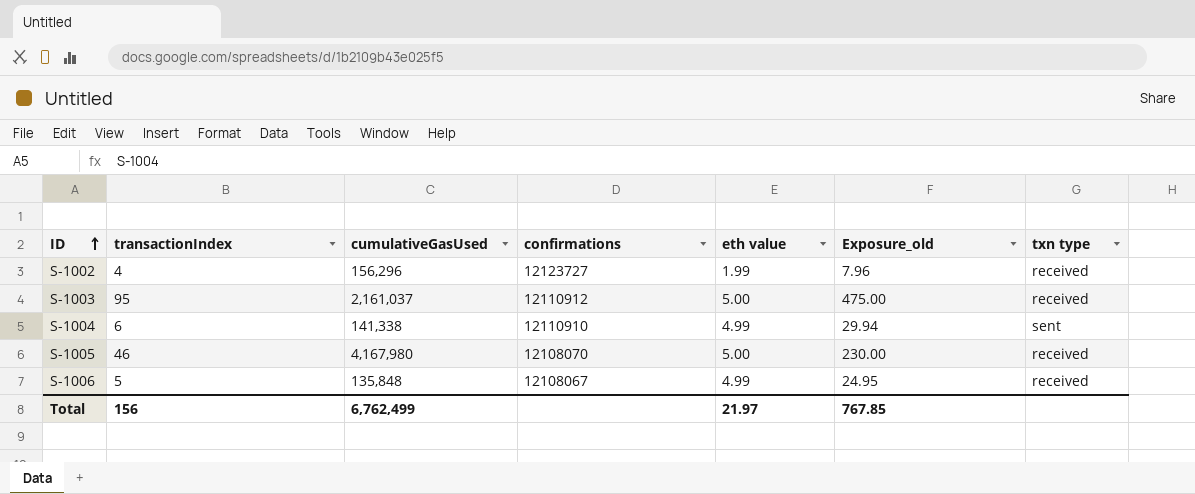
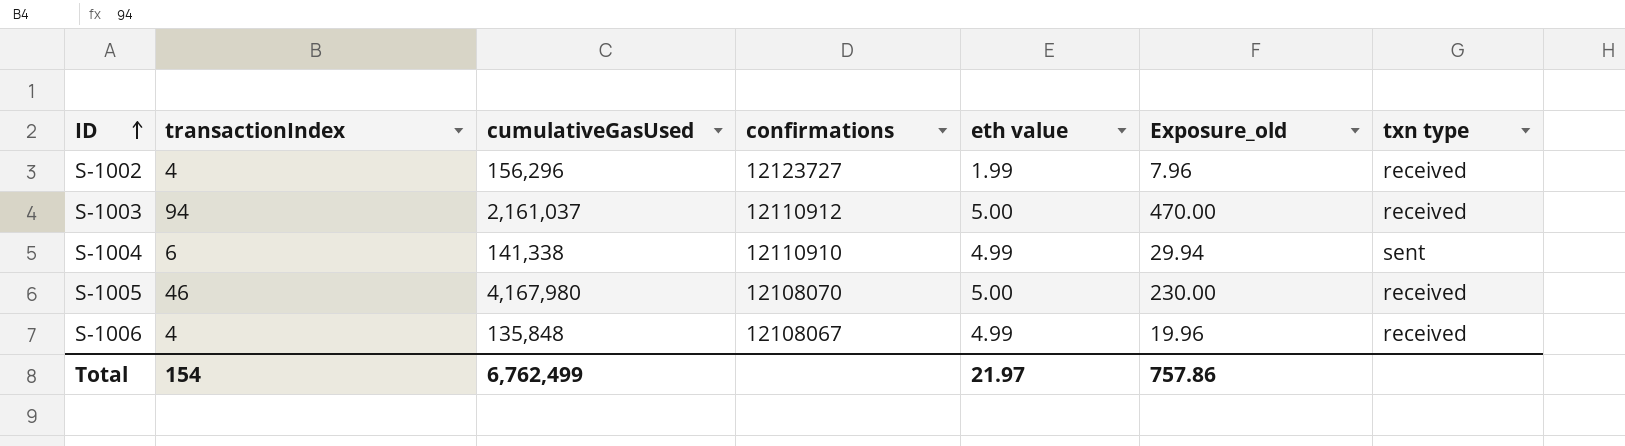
S-1003 | transactionIndex: 95 -> 94
S-1003 | Exposure_old: 475.00 -> 470.00
S-1006 | transactionIndex: 5 -> 4
S-1006 | Exposure_old: 24.95 -> 19.96
Total | transactionIndex: 156 -> 154
Total | Exposure_old: 767.85 -> 757.86

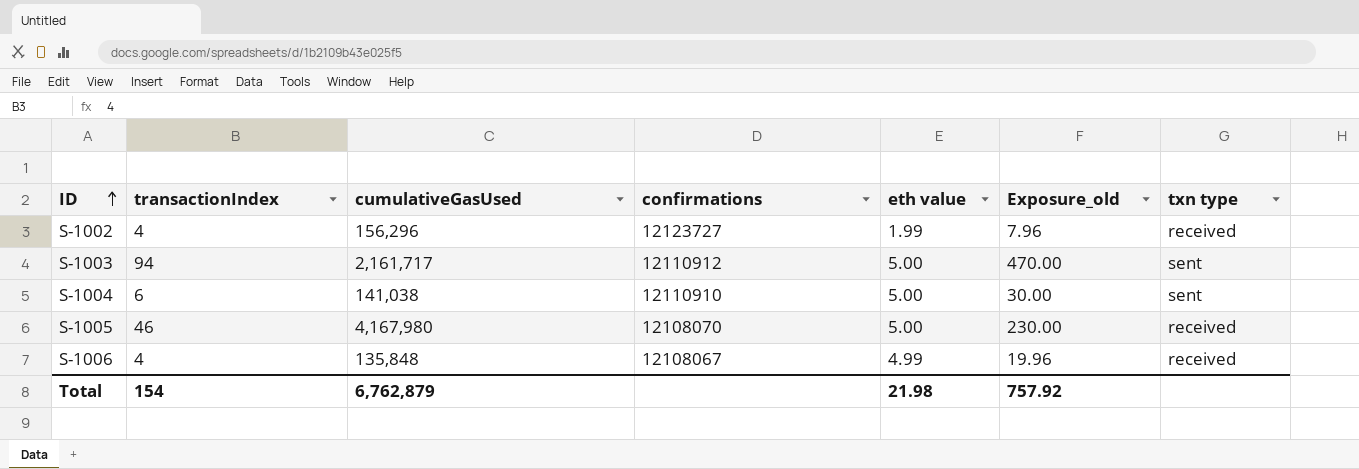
S-1003 | cumulativeGasUsed: 2,161,037 -> 2,161,717
S-1003 | txn type: received -> sent
S-1004 | cumulativeGasUsed: 141,338 -> 141,038
S-1004 | eth value: 4.99 -> 5.00
S-1004 | Exposure_old: 29.94 -> 30.00
Total | cumulativeGasUsed: 6,762,499 -> 6,762,879
Total | eth value: 21.97 -> 21.98
Total | Exposure_old: 757.86 -> 757.92

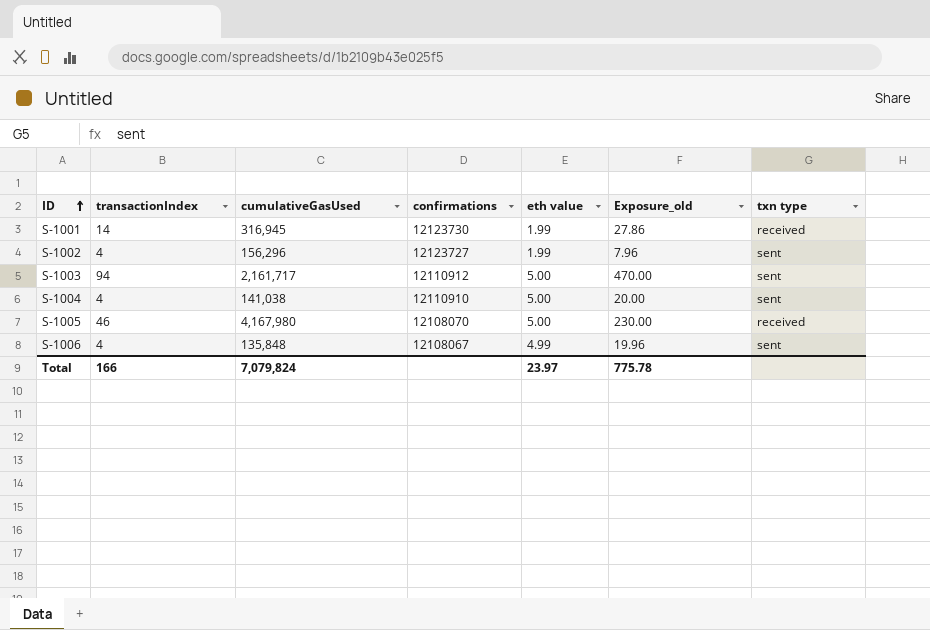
row S-1001: none -> 14 | 316,945 | 12123730 | 1.99 | 27.86 | received
S-1002 | txn type: received -> sent
S-1004 | transactionIndex: 6 -> 4
S-1004 | Exposure_old: 30.00 -> 20.00
S-1006 | txn type: received -> sent
Total | transactionIndex: 154 -> 166
Total | cumulativeGasUsed: 6,762,879 -> 7,079,824
Total | eth value: 21.98 -> 23.97
Total | Exposure_old: 757.92 -> 775.78

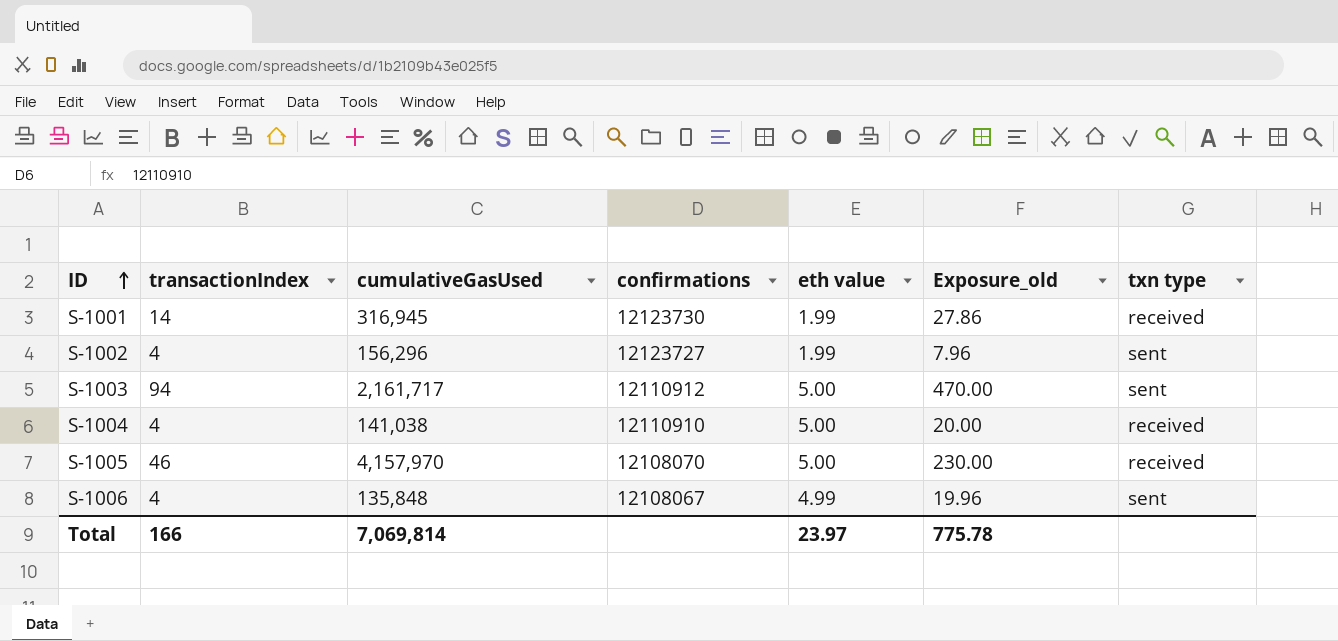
S-1004 | txn type: sent -> received
S-1005 | cumulativeGasUsed: 4,167,980 -> 4,157,970
Total | cumulativeGasUsed: 7,079,824 -> 7,069,814

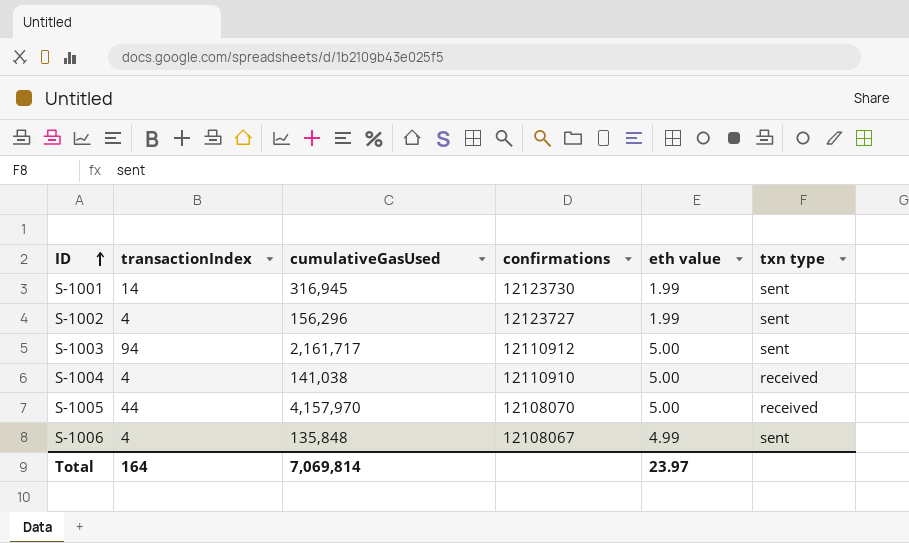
column Exposure_old | formula: [transactionIndex] * [eth value] -> none
S-1001 | txn type: received -> sent
S-1005 | transactionIndex: 46 -> 44
Total | transactionIndex: 166 -> 164

